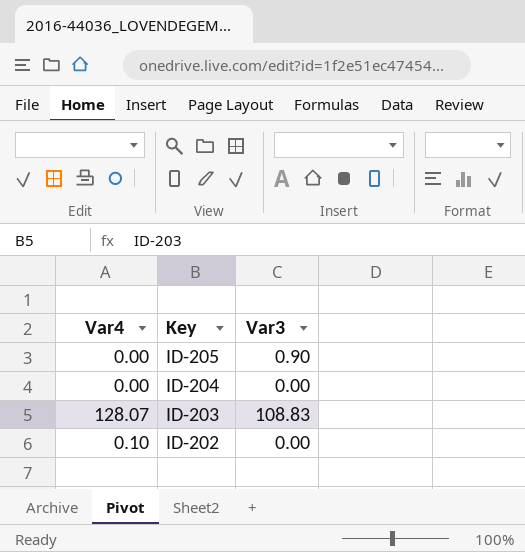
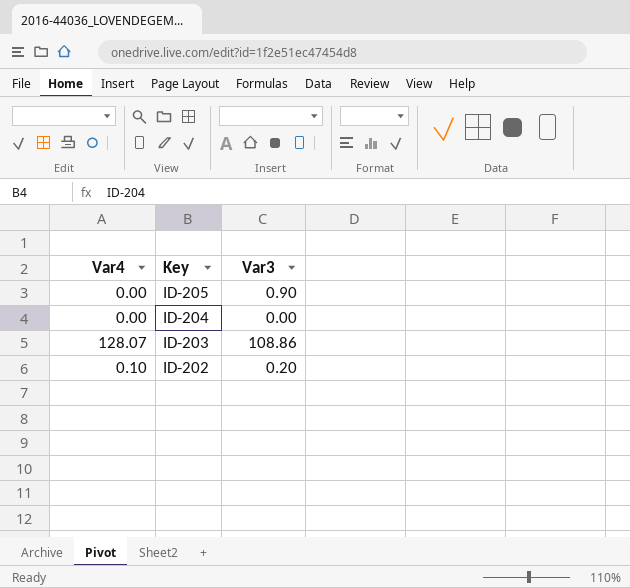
ID-203 | Var3: 108.83 -> 108.86
ID-202 | Var3: 0.00 -> 0.20

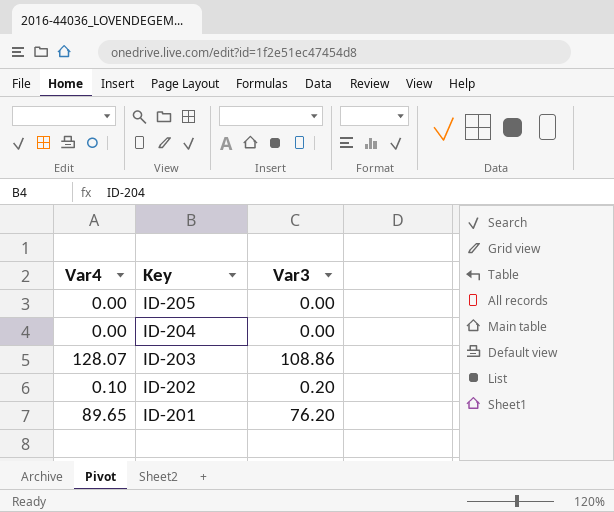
ID-205 | Var3: 0.90 -> 0.00
row ID-201: none -> 89.65 | 76.20

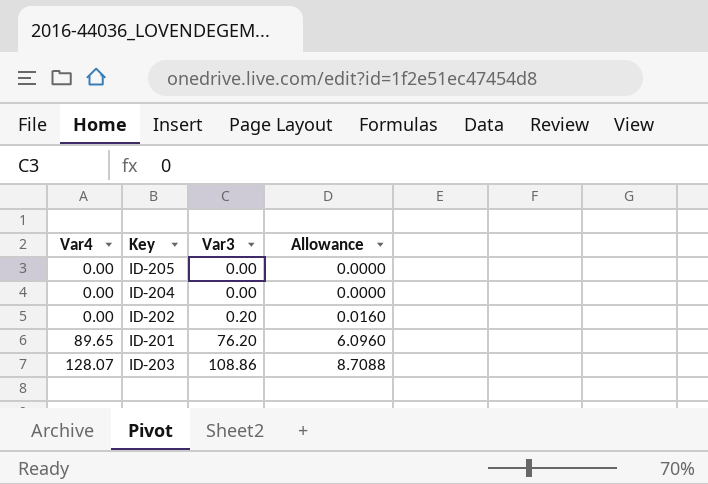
row order: Key descending -> Var4 ascending
column Allowance | formula: none -> [Var3] * 0.08
ID-202 | Var4: 0.10 -> 0.00

